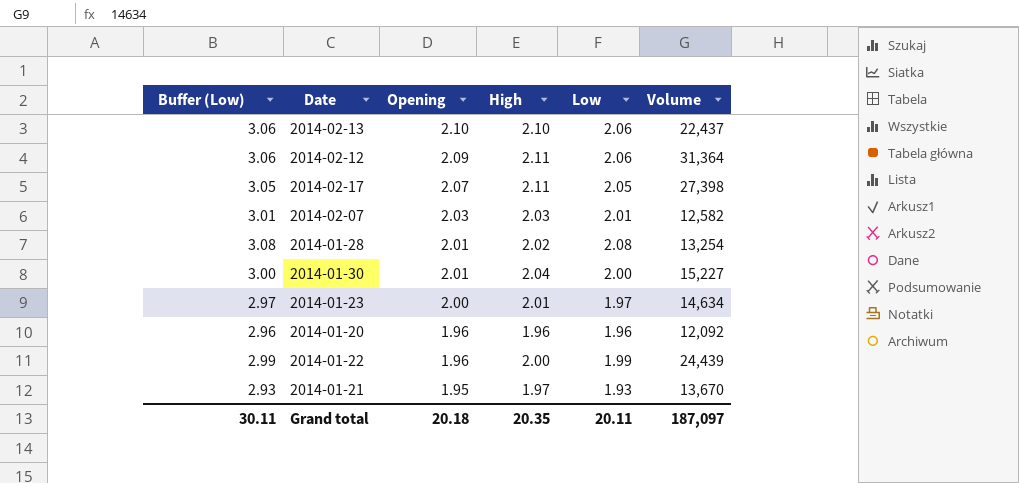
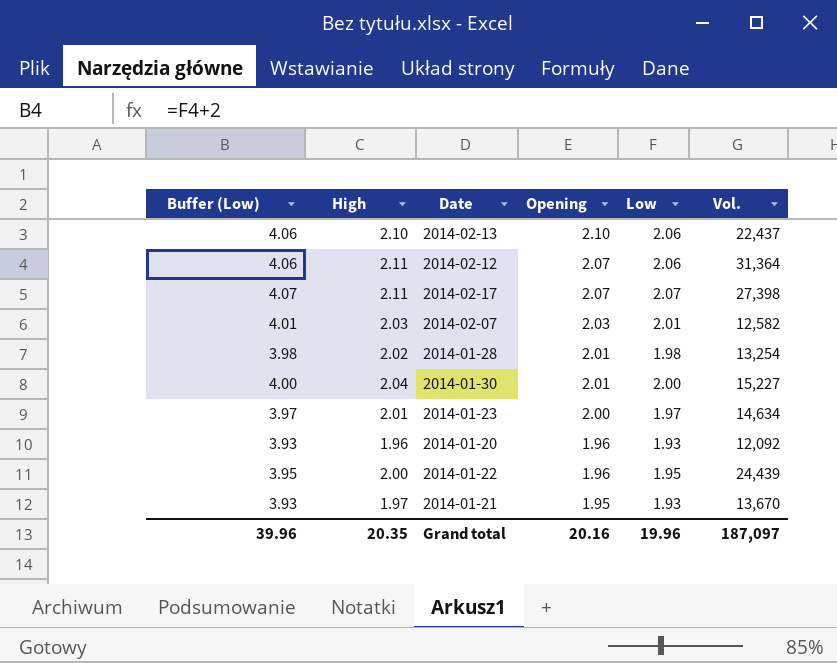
column Buffer (Low) | formula: [Low] + 1 -> [Low] + 2
column High | position: 4 -> 2
column name: Volume -> Vol.
2014-02-12 | Opening: 2.09 -> 2.07
2014-02-17 | Low: 2.05 -> 2.07
2014-01-28 | Low: 2.08 -> 1.98
2014-01-20 | Low: 1.96 -> 1.93
2014-01-22 | Low: 1.99 -> 1.95
Grand total | Buffer (Low): 30.11 -> 39.96
Grand total | Opening: 20.18 -> 20.16
Grand total | Low: 20.11 -> 19.96

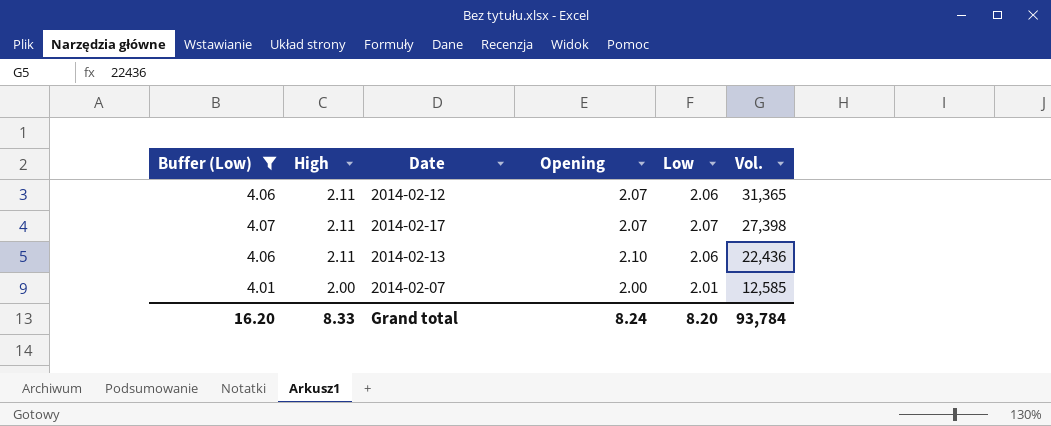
filter: none -> Buffer (Low) >= 4.01
row order: Opening descending -> High descending
2014-02-12 | Vol.: 31,364 -> 31,365
2014-02-13 | High: 2.10 -> 2.11
2014-02-13 | Vol.: 22,437 -> 22,436
2014-02-07 | High: 2.03 -> 2.00
2014-02-07 | Opening: 2.03 -> 2.00
2014-02-07 | Vol.: 12,582 -> 12,585
Grand total | Buffer (Low): 39.96 -> 16.20
Grand total | High: 20.35 -> 8.33
Grand total | Opening: 20.16 -> 8.24
Grand total | Low: 19.96 -> 8.20
Grand total | Vol.: 187,097 -> 93,784

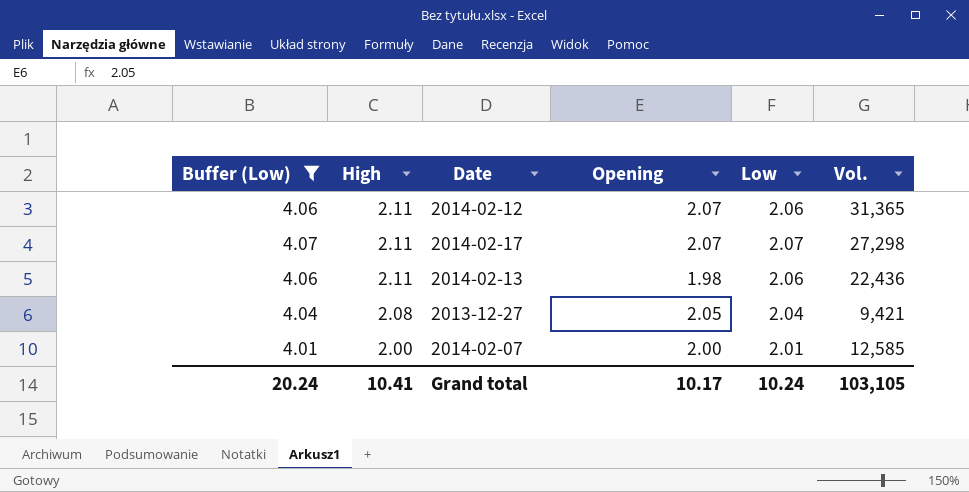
2014-02-17 | Vol.: 27,398 -> 27,298
2014-02-13 | Opening: 2.10 -> 1.98
row 2013-12-27: none -> 4.04 | 2.08 | 2.05 | 2.04 | 9,421
Grand total | Buffer (Low): 16.20 -> 20.24
Grand total | High: 8.33 -> 10.41
Grand total | Opening: 8.24 -> 10.17
Grand total | Low: 8.20 -> 10.24
Grand total | Vol.: 93,784 -> 103,105

